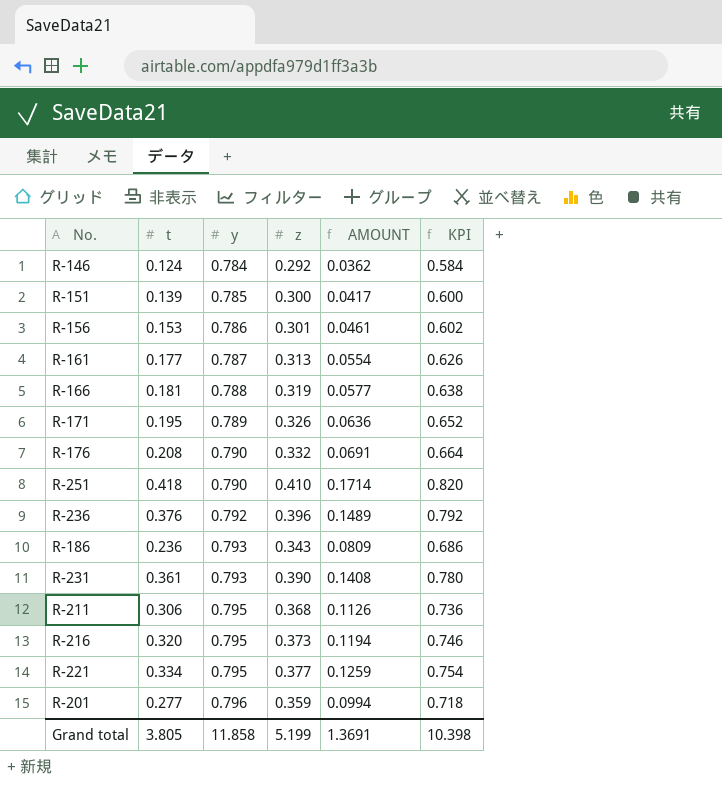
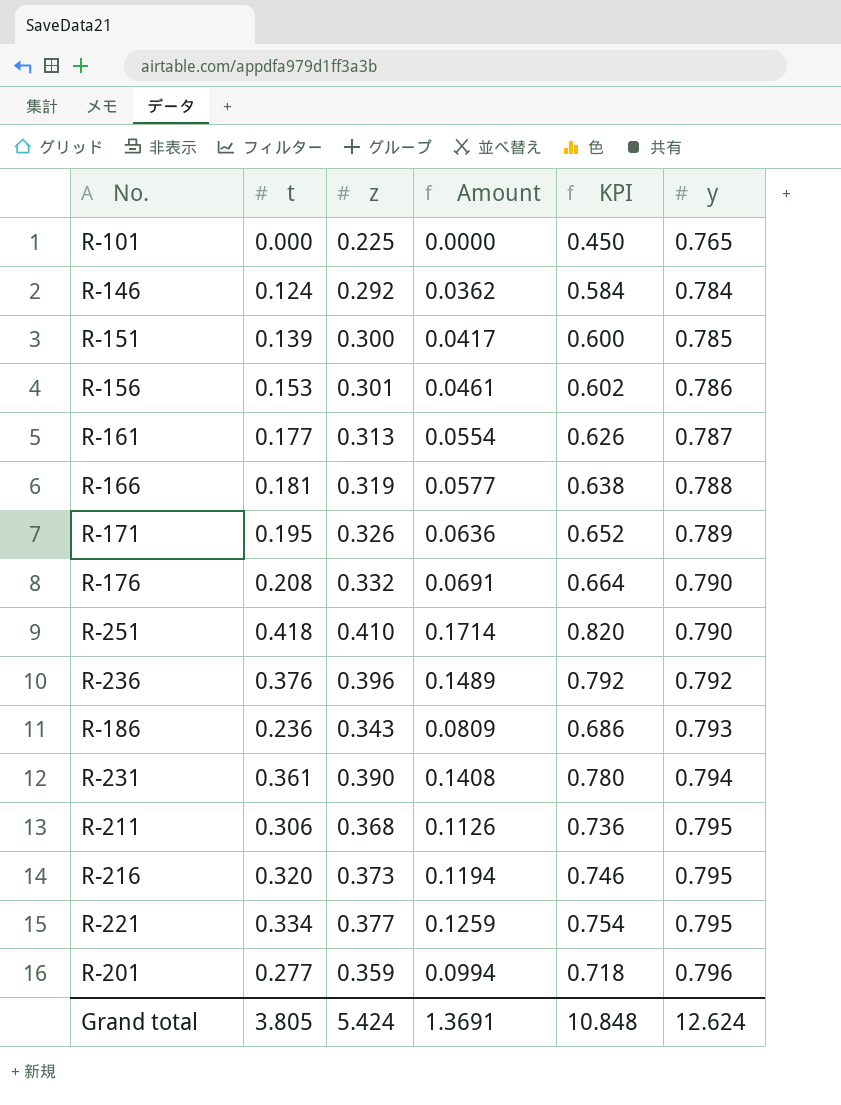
column name: AMOUNT -> Amount
column y | position: 3 -> 6
row R-101: none -> 0.000 | 0.225 | 0.0000 | 0.450 | 0.765
R-231 | y: 0.793 -> 0.794
Grand total | z: 5.199 -> 5.424
Grand total | KPI: 10.398 -> 10.848
Grand total | y: 11.858 -> 12.624

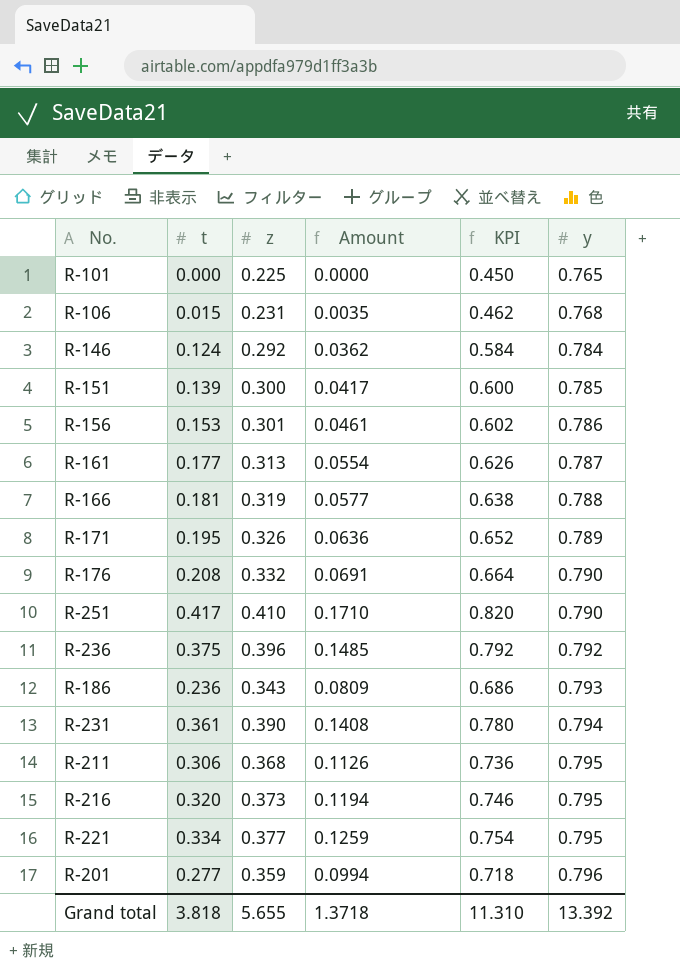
row R-106: none -> 0.015 | 0.231 | 0.0035 | 0.462 | 0.768
R-251 | t: 0.418 -> 0.417
R-251 | Amount: 0.1714 -> 0.1710
R-236 | t: 0.376 -> 0.375
R-236 | Amount: 0.1489 -> 0.1485
Grand total | t: 3.805 -> 3.818
Grand total | z: 5.424 -> 5.655
Grand total | Amount: 1.3691 -> 1.3718
Grand total | KPI: 10.848 -> 11.310
Grand total | y: 12.624 -> 13.392

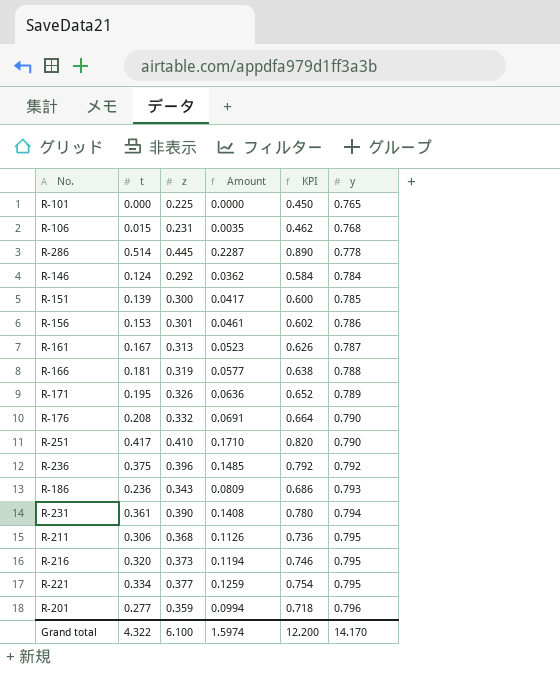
row R-286: none -> 0.514 | 0.445 | 0.2287 | 0.890 | 0.778
R-161 | t: 0.177 -> 0.167
R-161 | Amount: 0.0554 -> 0.0523
Grand total | t: 3.818 -> 4.322
Grand total | z: 5.655 -> 6.100
Grand total | Amount: 1.3718 -> 1.5974
Grand total | KPI: 11.310 -> 12.200
Grand total | y: 13.392 -> 14.170

